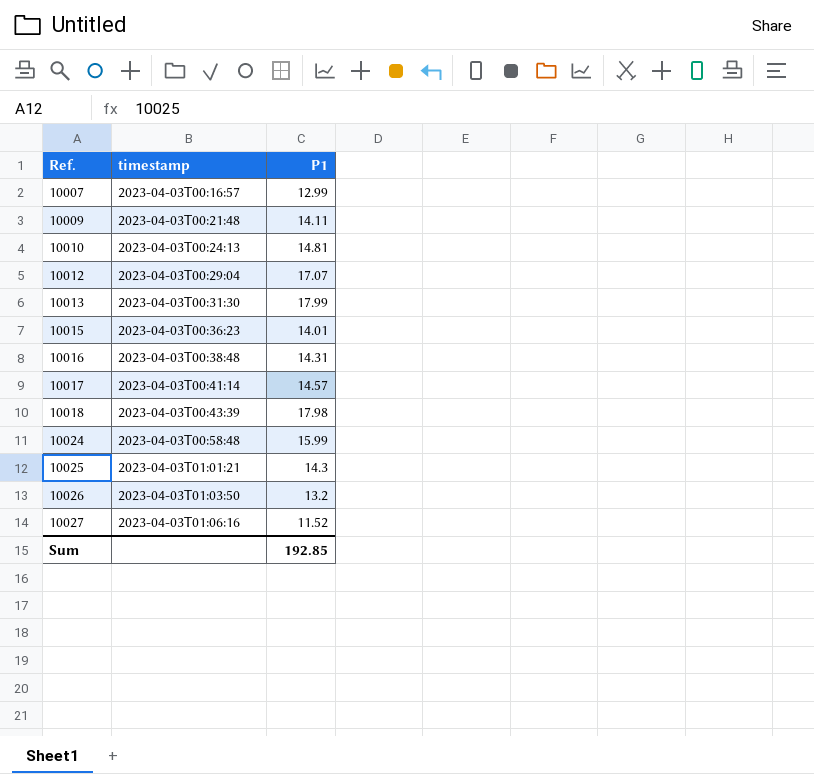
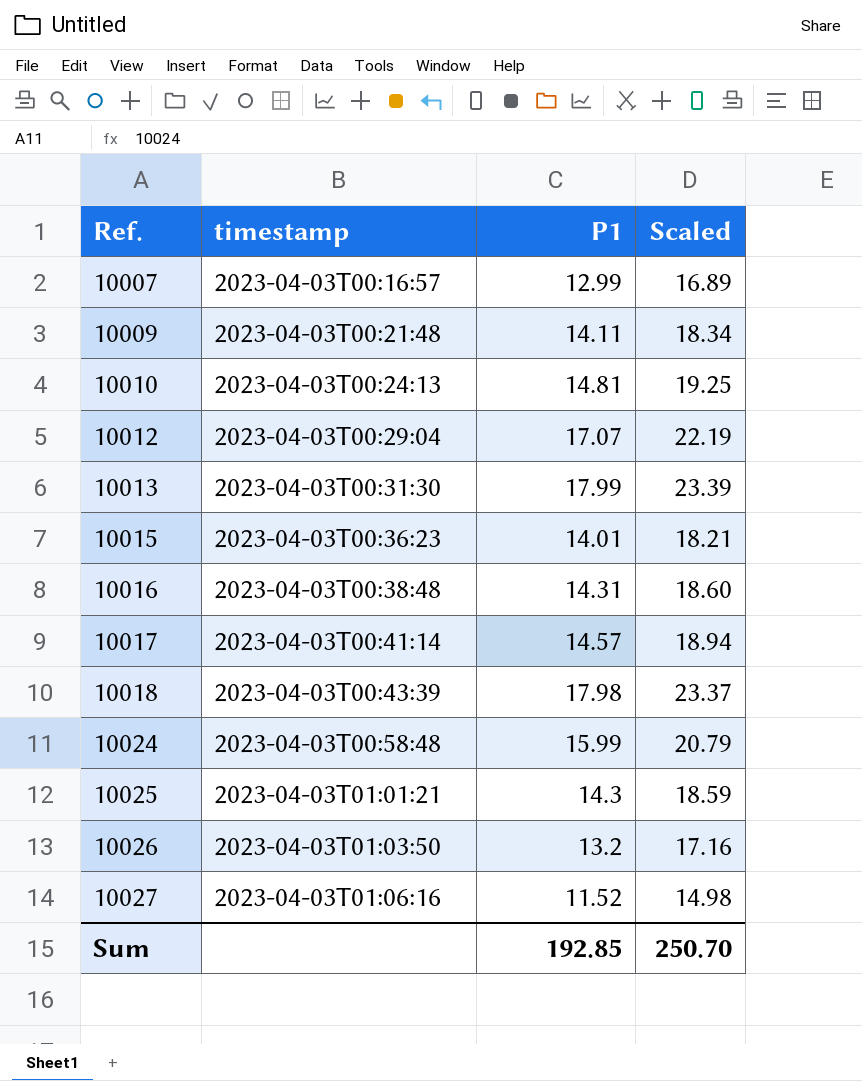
column Scaled | formula: none -> [P1] * 1.3

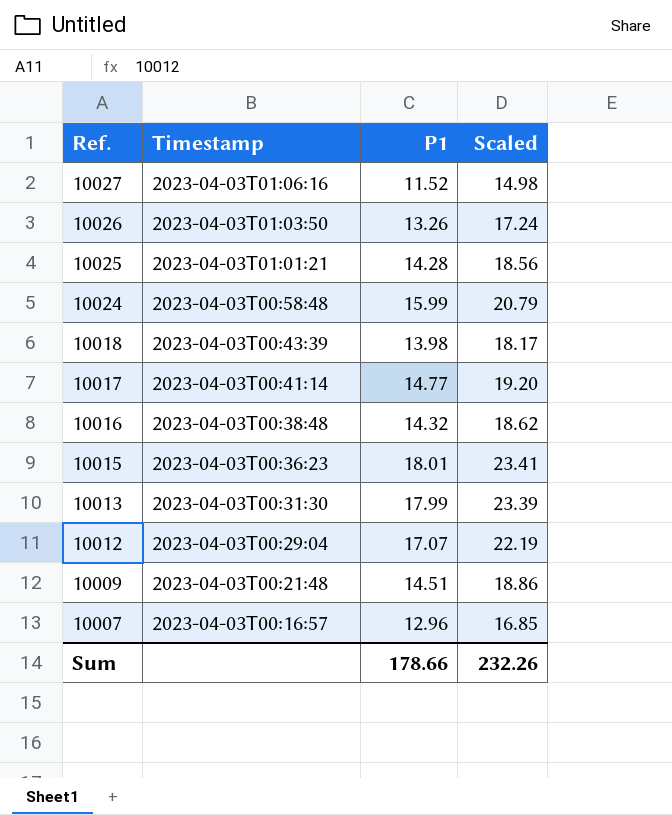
row order: Ref. ascending -> Ref. descending
column name: timestamp -> Timestamp
row 10010: 2023-04-03T00:24:13 | 14.81 | 19.25 -> none
10026 | P1: 13.2 -> 13.26
10026 | Scaled: 17.16 -> 17.24
10025 | P1: 14.3 -> 14.28
10025 | Scaled: 18.59 -> 18.56
10018 | P1: 17.98 -> 13.98
10018 | Scaled: 23.37 -> 18.17
10017 | P1: 14.57 -> 14.77
10017 | Scaled: 18.94 -> 19.20
10016 | P1: 14.31 -> 14.32
10016 | Scaled: 18.60 -> 18.62
10015 | P1: 14.01 -> 18.01
10015 | Scaled: 18.21 -> 23.41
10009 | P1: 14.11 -> 14.51
10009 | Scaled: 18.34 -> 18.86
10007 | P1: 12.99 -> 12.96
10007 | Scaled: 16.89 -> 16.85
Sum | P1: 192.85 -> 178.66
Sum | Scaled: 250.70 -> 232.26

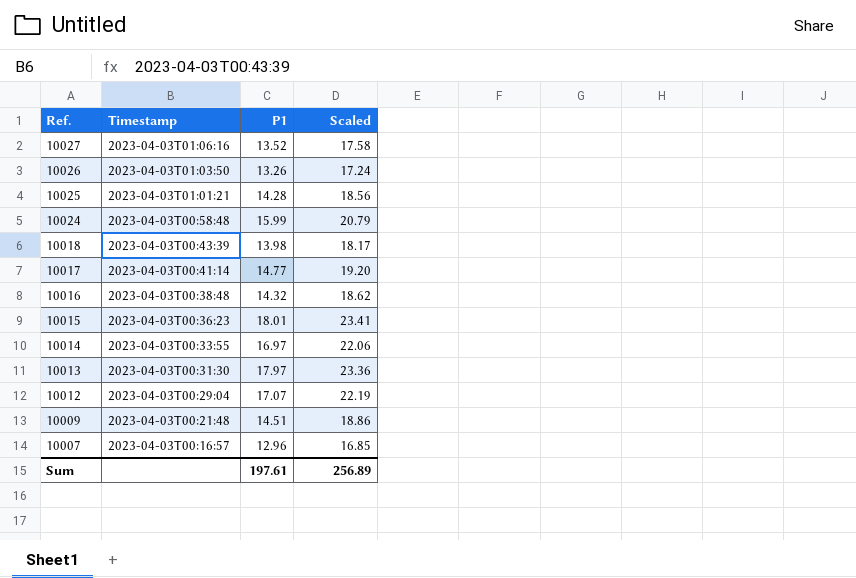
10027 | P1: 11.52 -> 13.52
10027 | Scaled: 14.98 -> 17.58
row 10014: none -> 2023-04-03T00:33:55 | 16.97 | 22.06
10013 | P1: 17.99 -> 17.97
10013 | Scaled: 23.39 -> 23.36
Sum | P1: 178.66 -> 197.61
Sum | Scaled: 232.26 -> 256.89

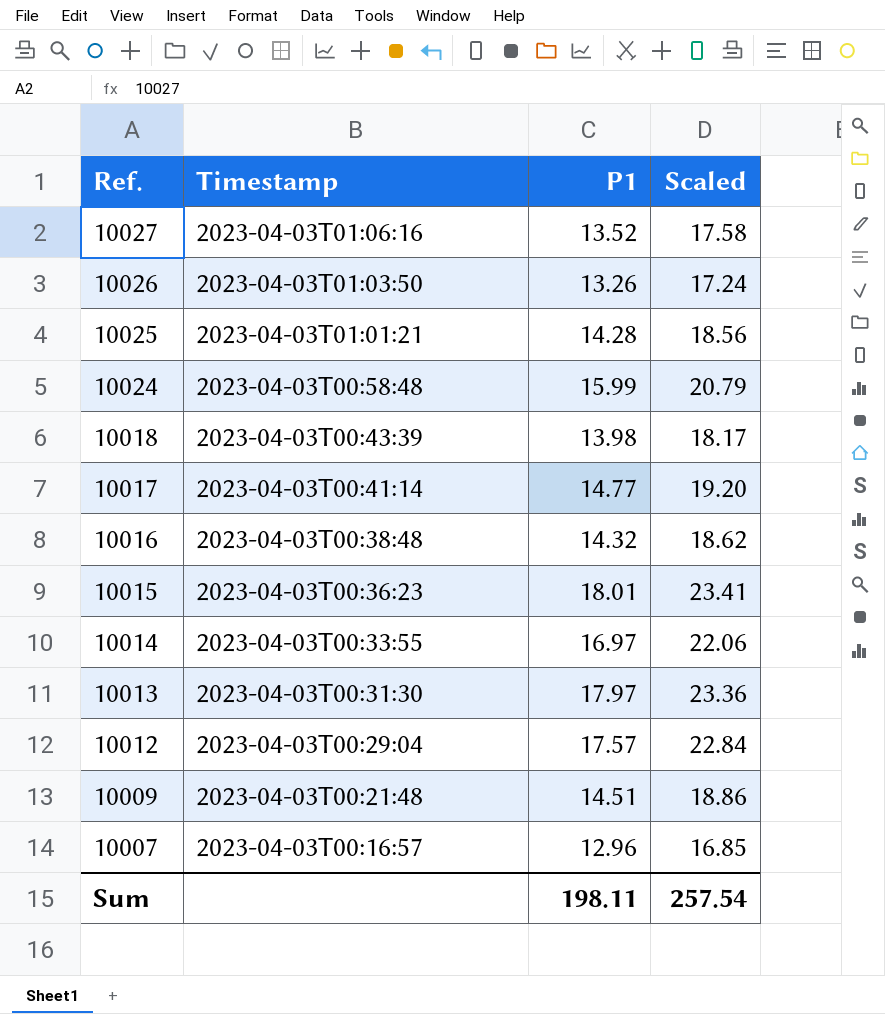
10012 | P1: 17.07 -> 17.57
10012 | Scaled: 22.19 -> 22.84
Sum | P1: 197.61 -> 198.11
Sum | Scaled: 256.89 -> 257.54

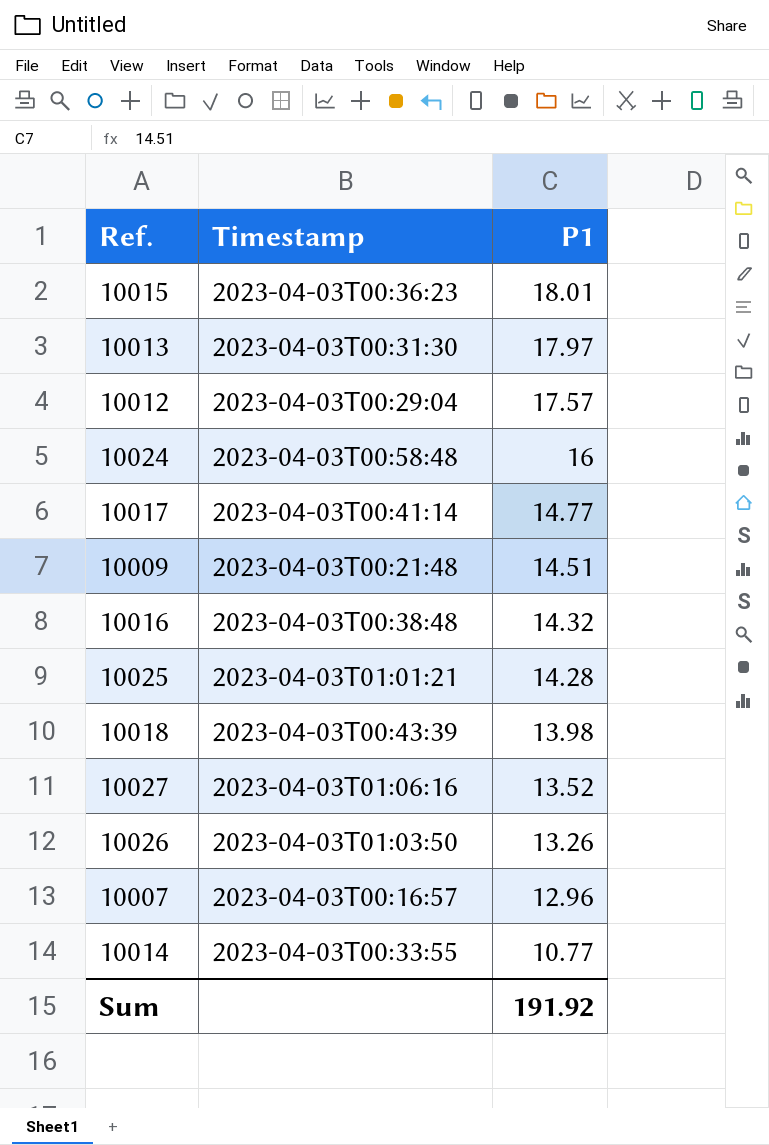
row order: Ref. descending -> P1 descending
column Scaled | formula: [P1] * 1.3 -> none
10024 | P1: 15.99 -> 16
10014 | P1: 16.97 -> 10.77
Sum | P1: 198.11 -> 191.92

